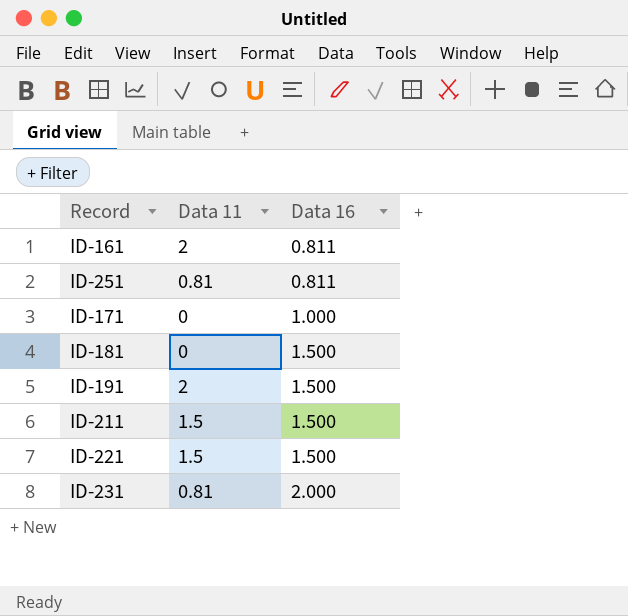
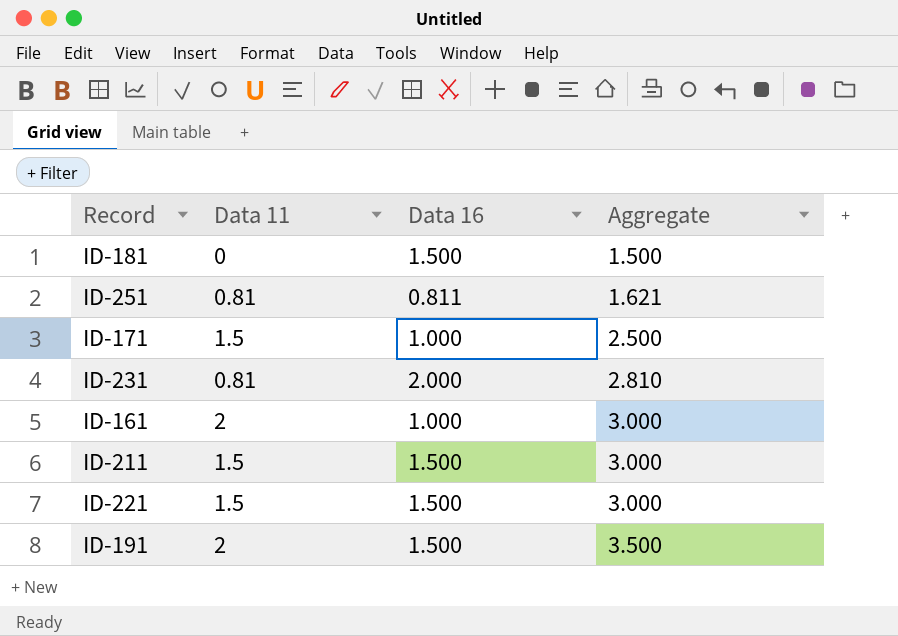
row order: Data 16 ascending -> Aggregate ascending
column Aggregate | formula: none -> [Data 11] + [Data 16]
ID-171 | Data 11: 0 -> 1.5
ID-161 | Data 16: 0.811 -> 1.000

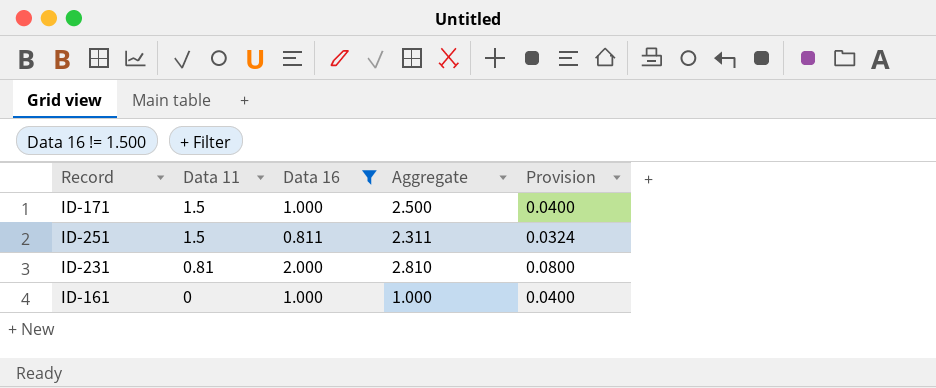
filter: none -> Data 16 != 1.500
row order: Aggregate ascending -> Data 11 descending
column Provision | formula: none -> [Data 16] * 0.04
ID-251 | Data 11: 0.81 -> 1.5
ID-251 | Aggregate: 1.621 -> 2.311
ID-161 | Data 11: 2 -> 0
ID-161 | Aggregate: 3.000 -> 1.000

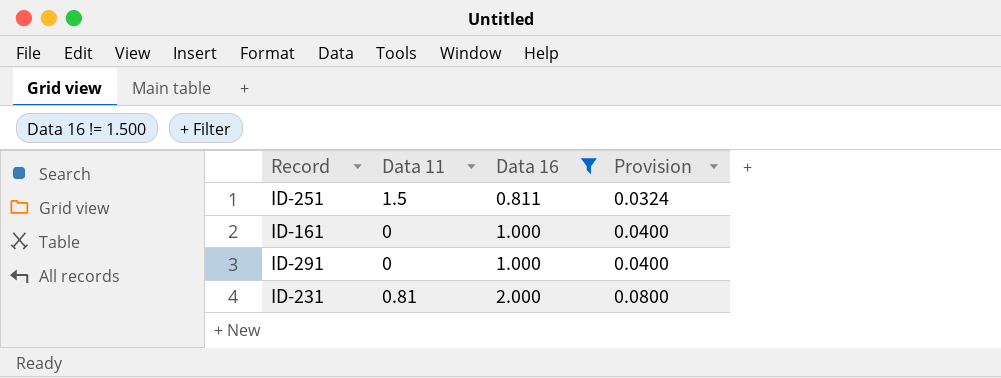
row order: Data 11 descending -> Data 16 ascending
column Aggregate | formula: [Data 11] + [Data 16] -> none
row ID-171: 1.5 | 1.000 | 2.500 | 0.0400 -> none
row ID-291: none -> 0 | 1.000 | 0.0400

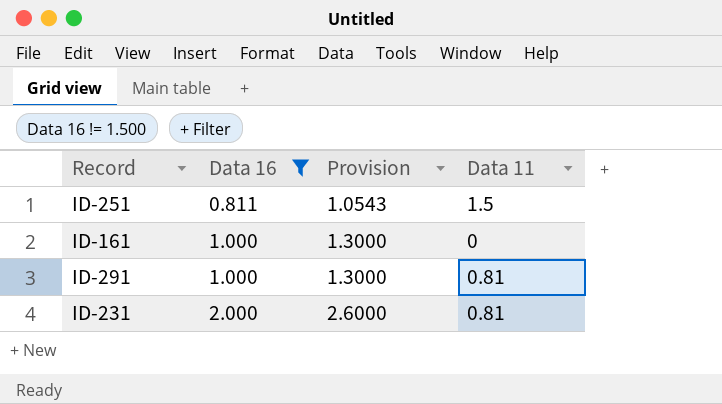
column Provision | formula: [Data 16] * 0.04 -> [Data 16] * 1.3
column Data 11 | position: 2 -> 4
ID-291 | Data 11: 0 -> 0.81

